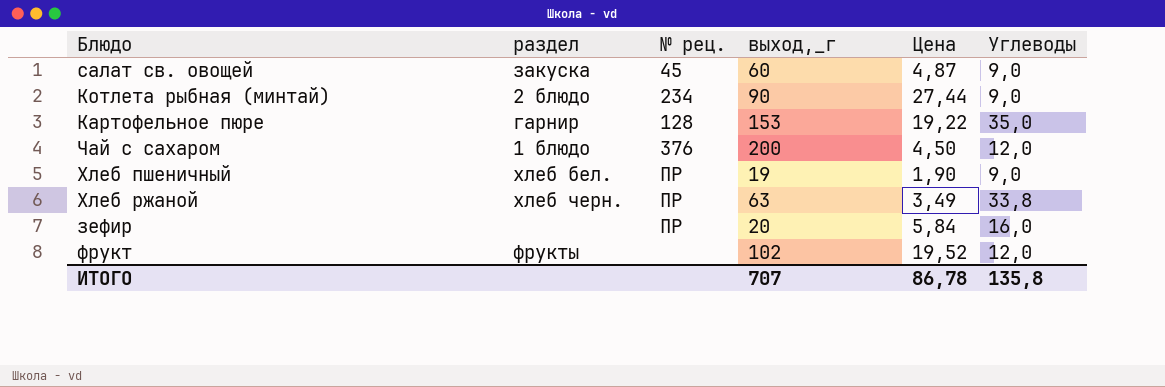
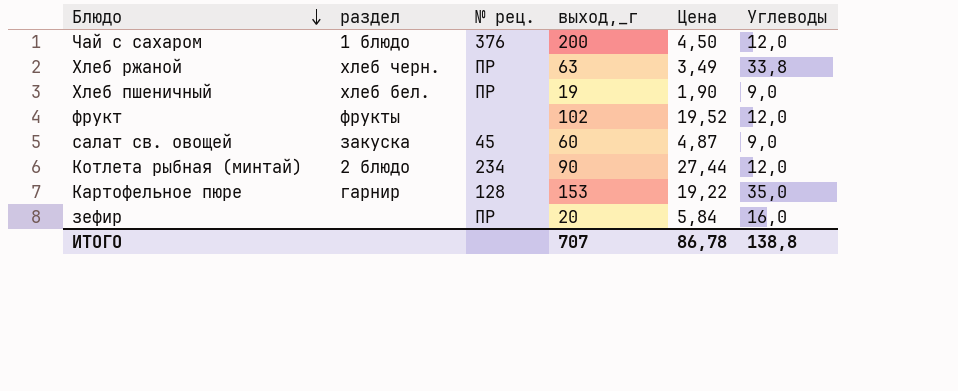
row order: none -> Блюдо descending
Котлета рыбная (минтай) | Углеводы: 9,0 -> 12,0
ИТОГО | Углеводы: 135,8 -> 138,8

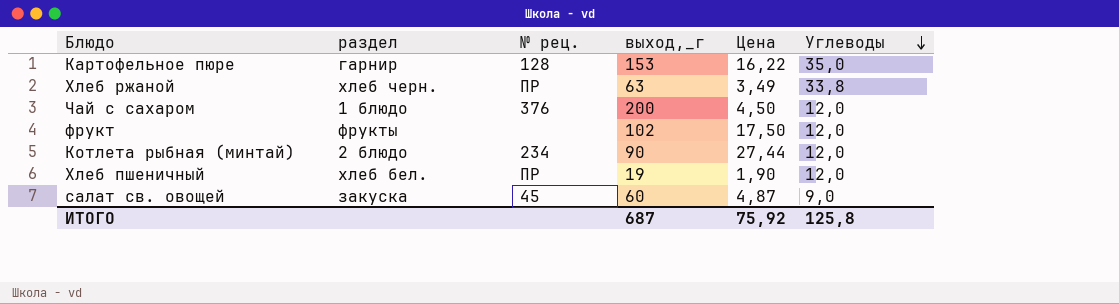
row order: Блюдо descending -> Углеводы descending
row зефир: none | ПР | 20 | 5,84 | 16,0 -> none
Картофельное пюре | Цена: 19,22 -> 16,22
фрукт | Цена: 19,52 -> 17,50
Хлеб пшеничный | Углеводы: 9,0 -> 12,0
ИТОГО | выход,_г: 707 -> 687
ИТОГО | Цена: 86,78 -> 75,92
ИТОГО | Углеводы: 138,8 -> 125,8

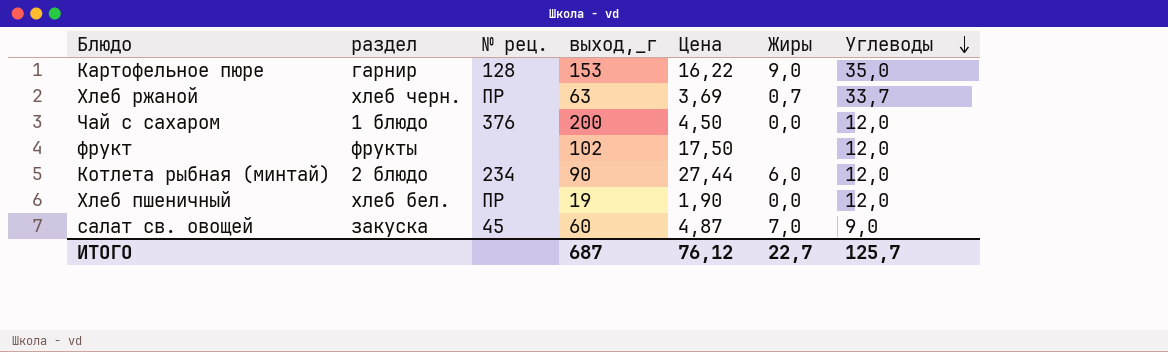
column Жиры | position: none -> 6
Хлеб ржаной | Цена: 3,49 -> 3,69
Хлеб ржаной | Углеводы: 33,8 -> 33,7
ИТОГО | Цена: 75,92 -> 76,12
ИТОГО | Углеводы: 125,8 -> 125,7

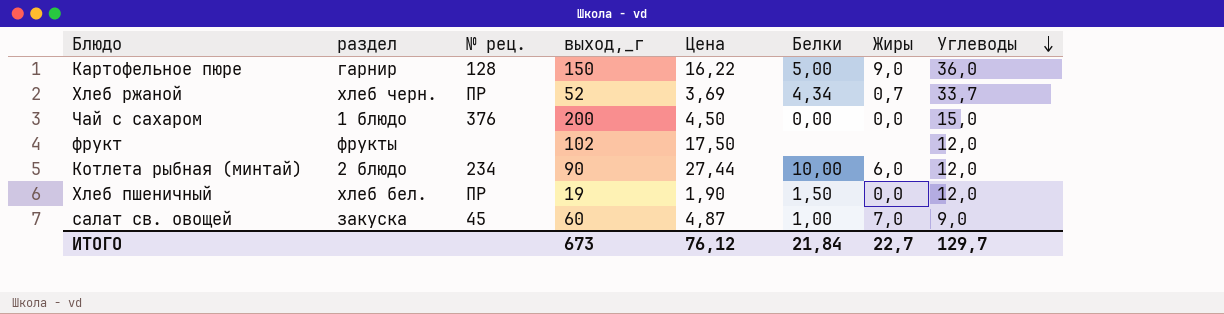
column Белки | position: none -> 6
Картофельное пюре | выход,_г: 153 -> 150
Картофельное пюре | Углеводы: 35,0 -> 36,0
Хлеб ржаной | выход,_г: 63 -> 52
Чай с сахаром | Углеводы: 12,0 -> 15,0
ИТОГО | выход,_г: 687 -> 673
ИТОГО | Углеводы: 125,7 -> 129,7

